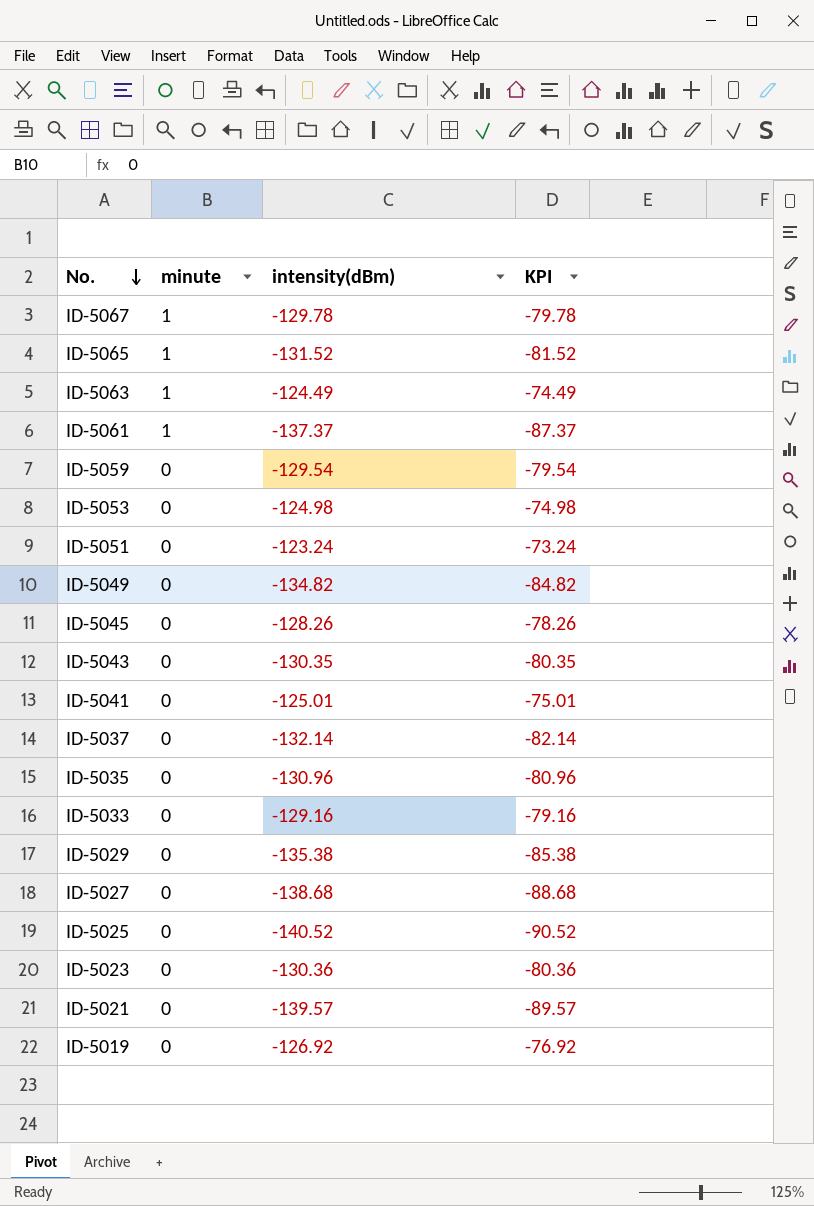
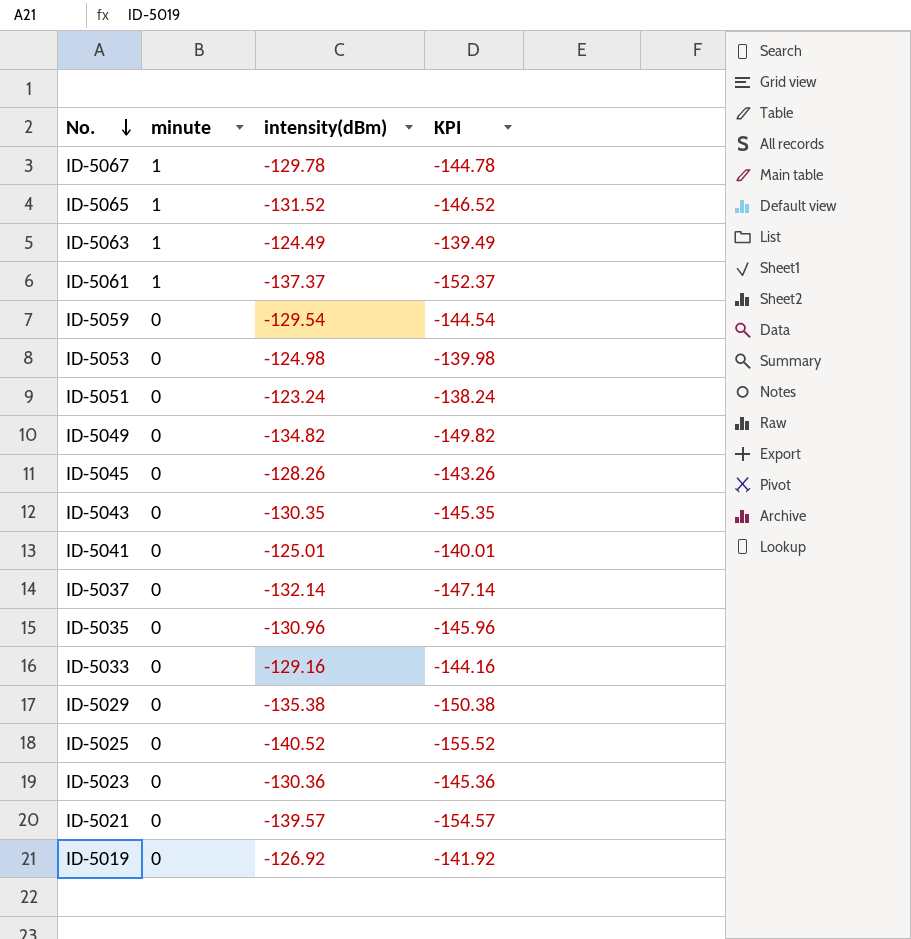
column KPI | formula: [intensity(dBm)] + 50 -> [intensity(dBm)] - 15
row ID-5027: 0 | -138.68 | -88.68 -> none

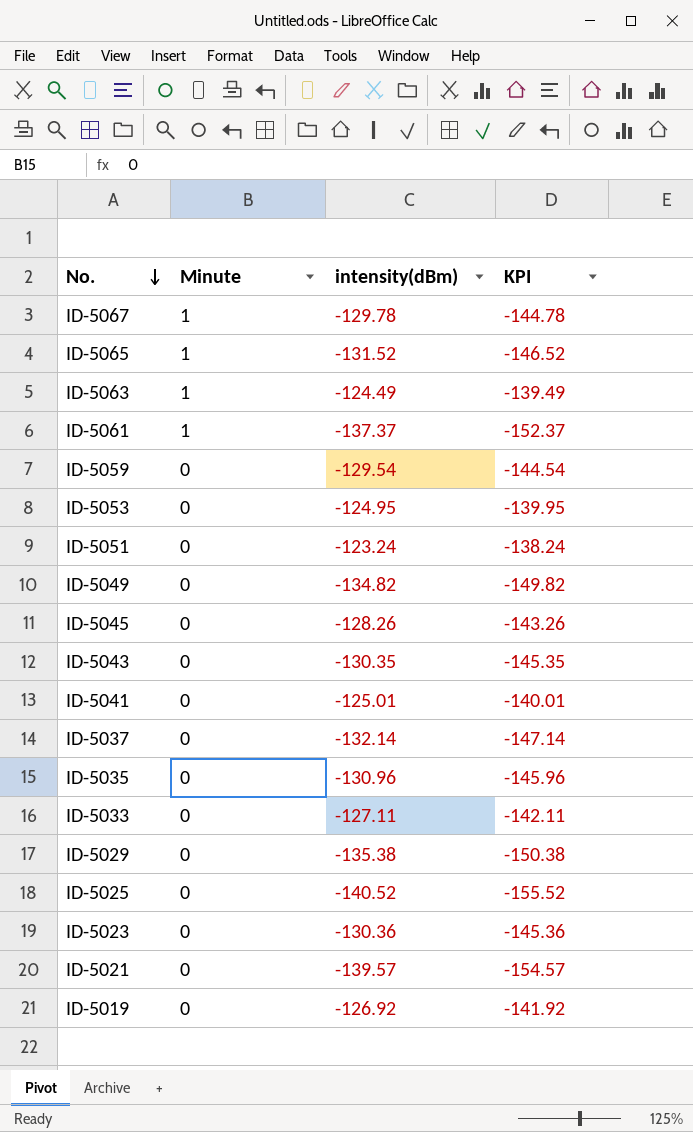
column name: minute -> Minute
ID-5053 | intensity(dBm): -124.98 -> -124.95
ID-5053 | KPI: -139.98 -> -139.95
ID-5033 | intensity(dBm): -129.16 -> -127.11
ID-5033 | KPI: -144.16 -> -142.11

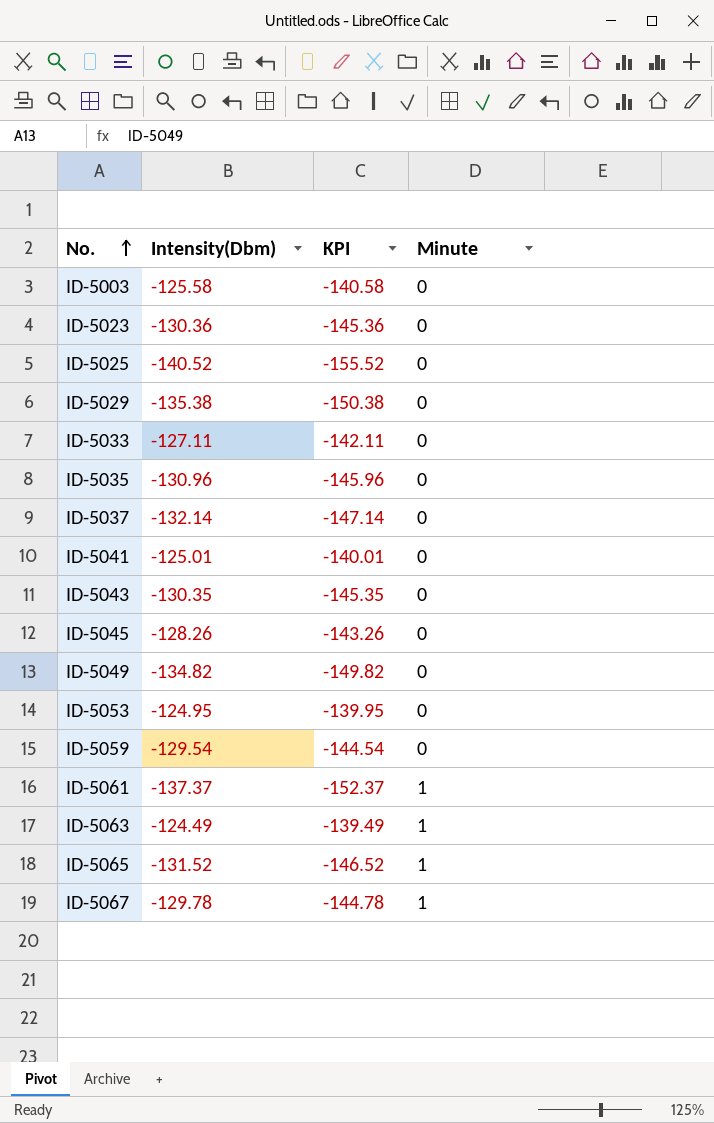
row order: No. descending -> No. ascending
column name: intensity(dBm) -> Intensity(Dbm)
column Minute | position: 2 -> 4
row ID-5051: 0 | -123.24 | -138.24 -> none
row ID-5021: 0 | -139.57 | -154.57 -> none
row ID-5019: 0 | -126.92 | -141.92 -> none
row ID-5003: none -> -125.58 | -140.58 | 0

